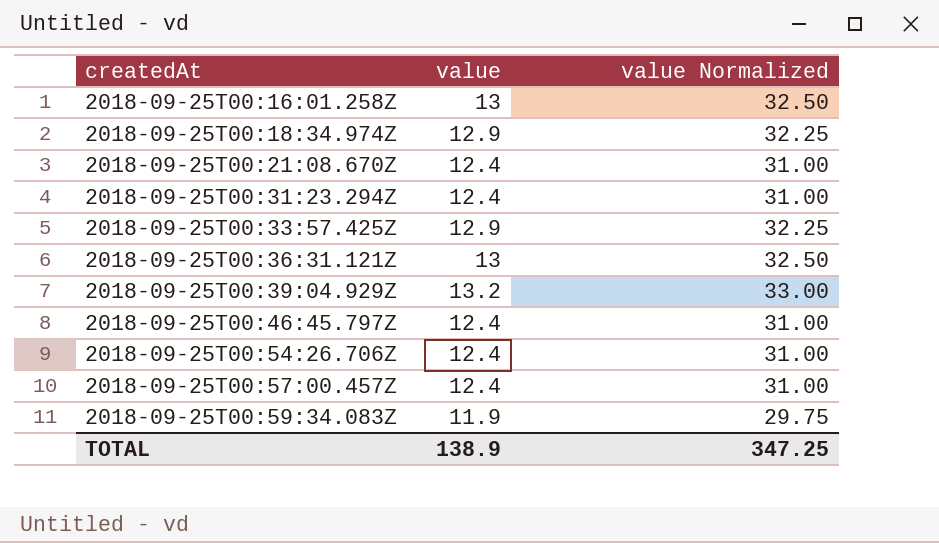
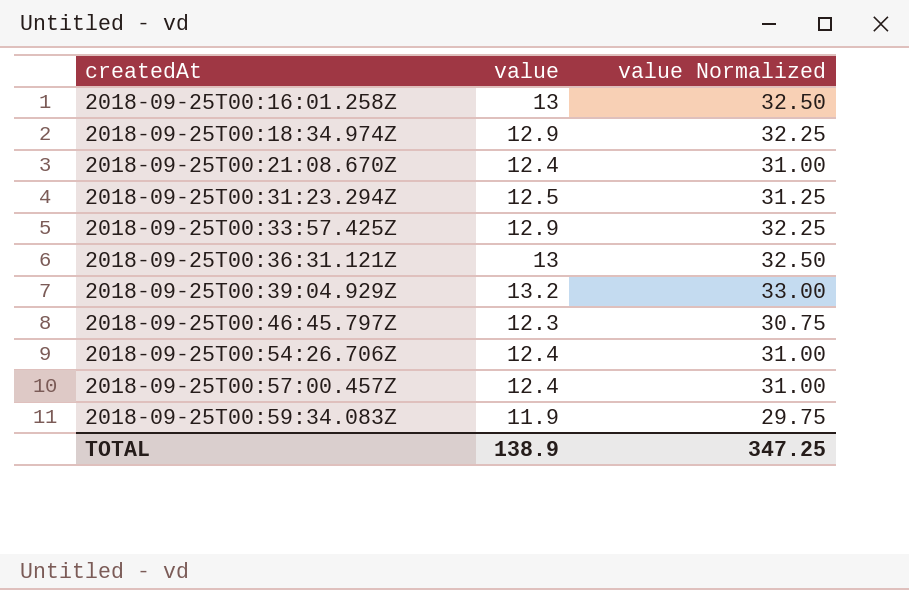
2018-09-25T00:31:23.294Z | value: 12.4 -> 12.5
2018-09-25T00:31:23.294Z | value Normalized: 31.00 -> 31.25
2018-09-25T00:46:45.797Z | value: 12.4 -> 12.3
2018-09-25T00:46:45.797Z | value Normalized: 31.00 -> 30.75

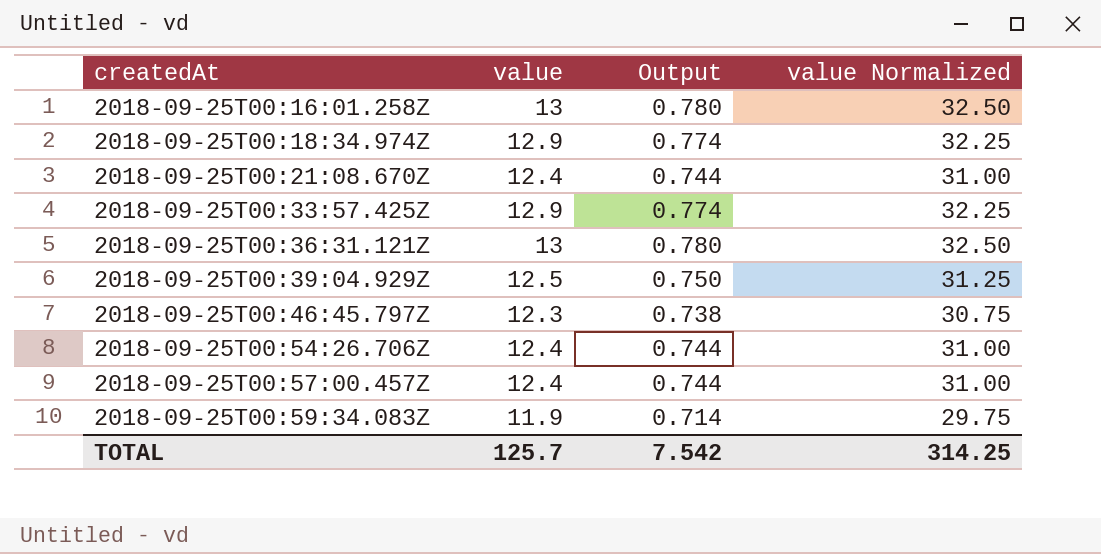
column Output | formula: none -> [value] * 0.06
row 2018-09-25T00:31:23.294Z: 12.5 | 31.25 -> none
2018-09-25T00:39:04.929Z | value: 13.2 -> 12.5
2018-09-25T00:39:04.929Z | value Normalized: 33.00 -> 31.25
TOTAL | value: 138.9 -> 125.7
TOTAL | value Normalized: 347.25 -> 314.25

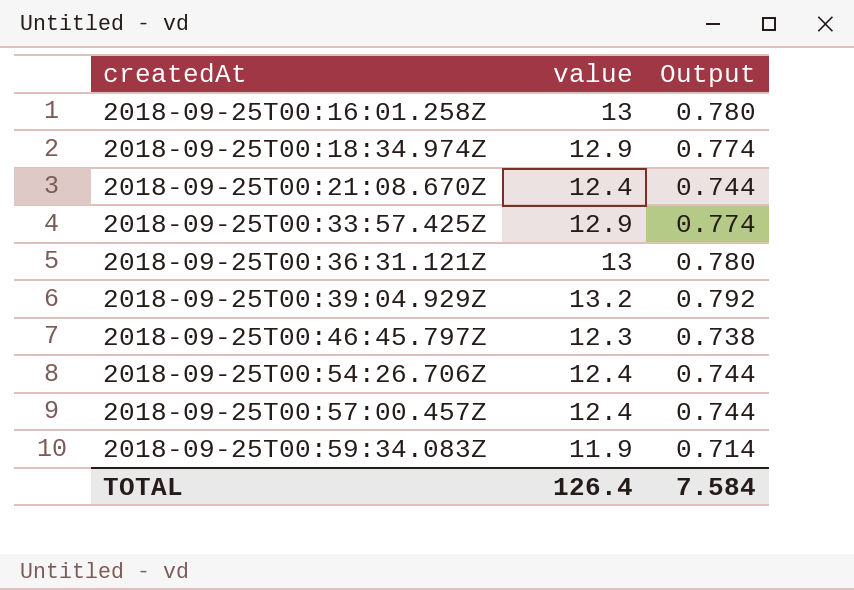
column value Normalized | formula: [value] * 2.5 -> none
2018-09-25T00:39:04.929Z | value: 12.5 -> 13.2
2018-09-25T00:39:04.929Z | Output: 0.750 -> 0.792
TOTAL | value: 125.7 -> 126.4
TOTAL | Output: 7.542 -> 7.584

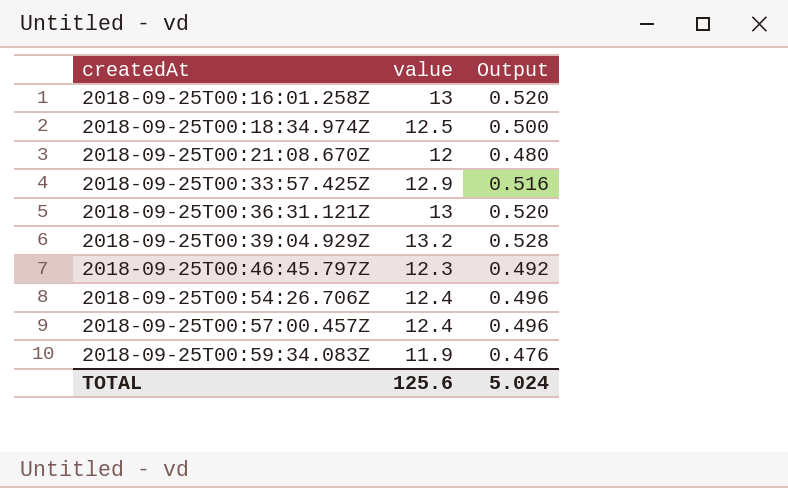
column Output | formula: [value] * 0.06 -> [value] * 0.04
2018-09-25T00:18:34.974Z | value: 12.9 -> 12.5
2018-09-25T00:21:08.670Z | value: 12.4 -> 12
TOTAL | value: 126.4 -> 125.6
TOTAL | Output: 7.584 -> 5.024

